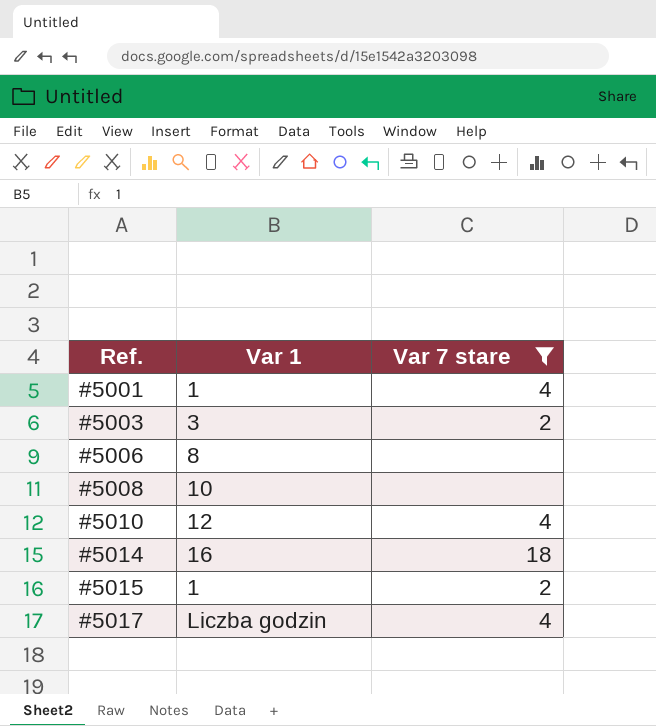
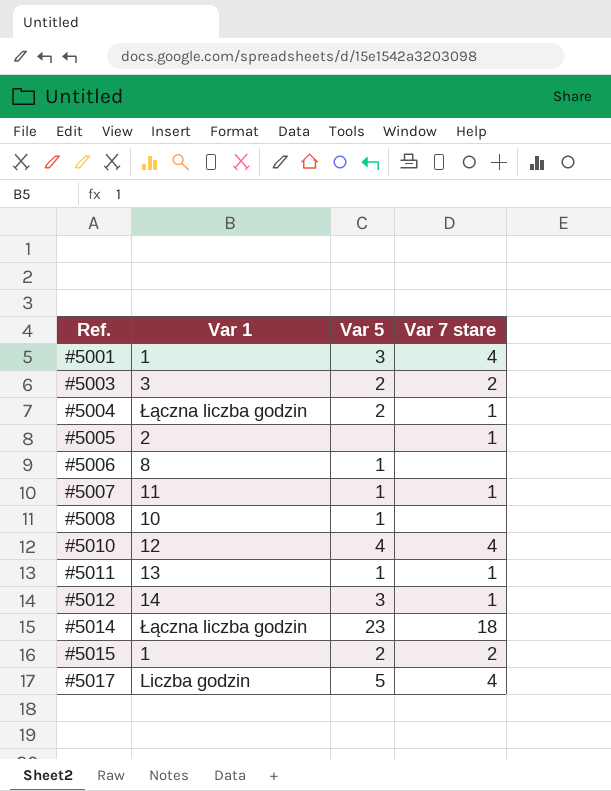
filter: Var 7 stare != 1 -> none
column Var 5 | position: none -> 3
#5014 | Var 1: 16 -> Łączna liczba godzin

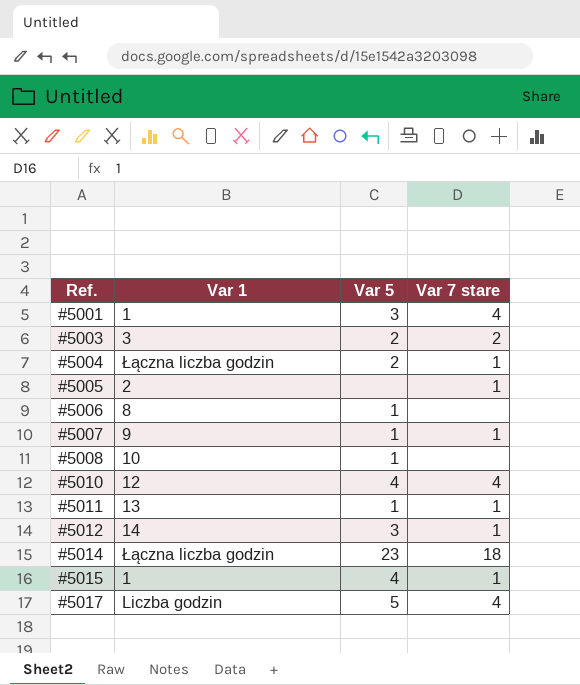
#5007 | Var 1: 11 -> 9
#5015 | Var 5: 2 -> 4
#5015 | Var 7 stare: 2 -> 1

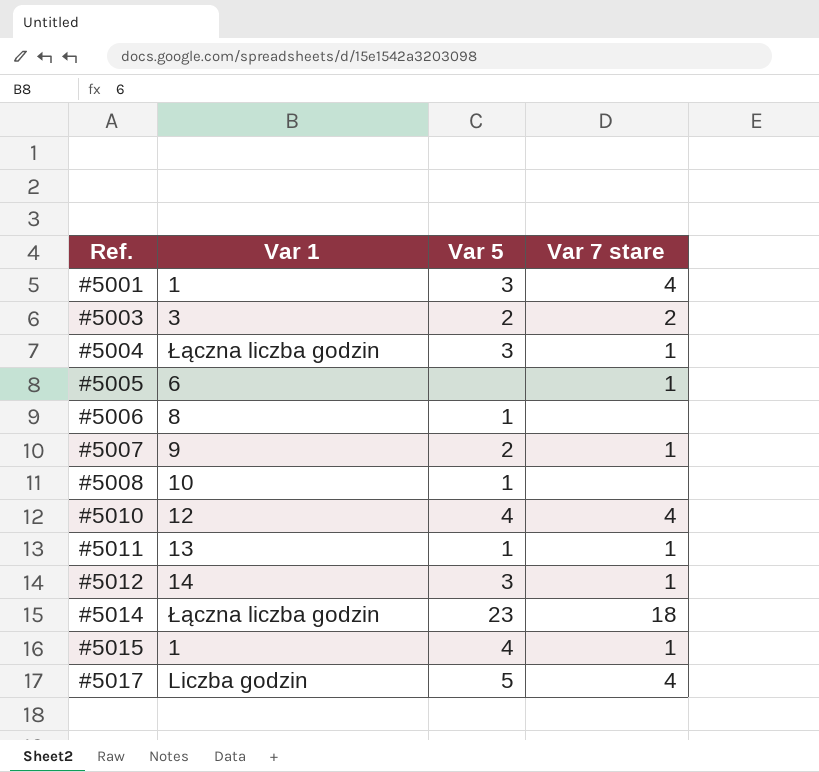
#5004 | Var 5: 2 -> 3
#5005 | Var 1: 2 -> 6
#5007 | Var 5: 1 -> 2

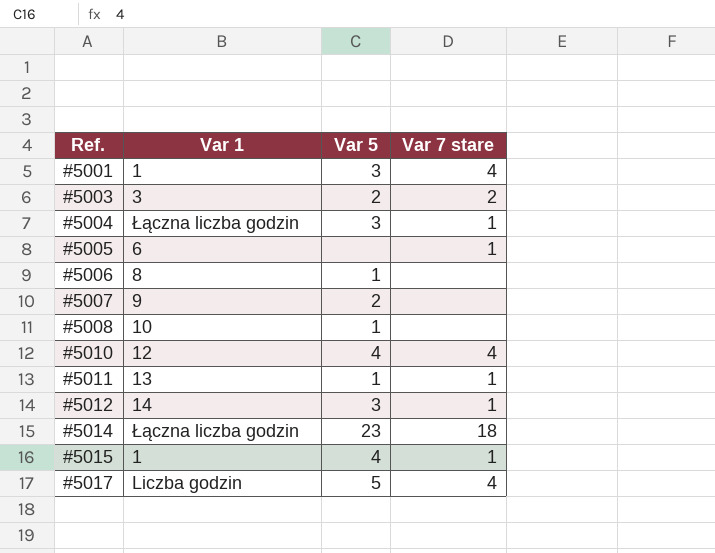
#5007 | Var 7 stare: 1 -> none

